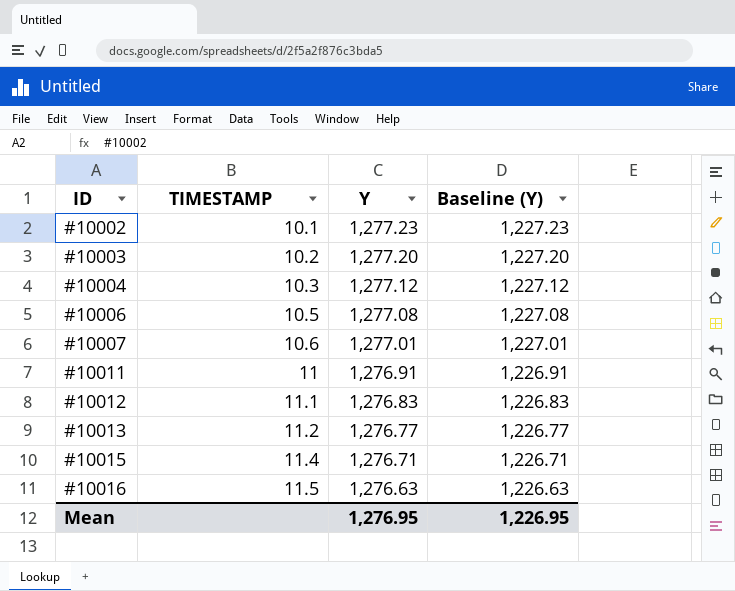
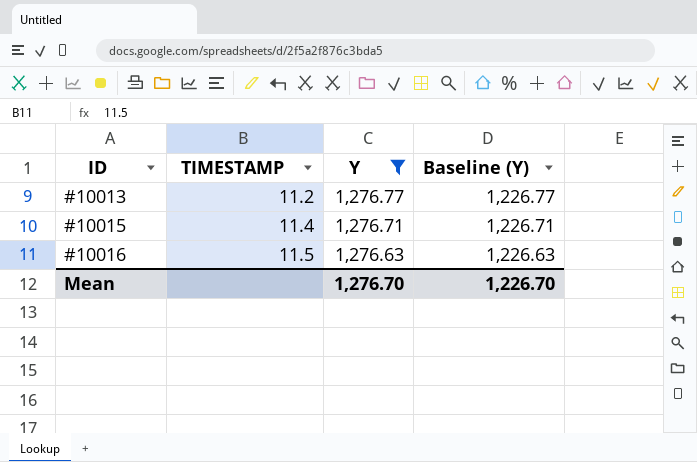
filter: none -> Y <= 1,276.77
Mean | Y: 1,276.95 -> 1,276.70
Mean | Baseline (Y): 1,226.95 -> 1,226.70

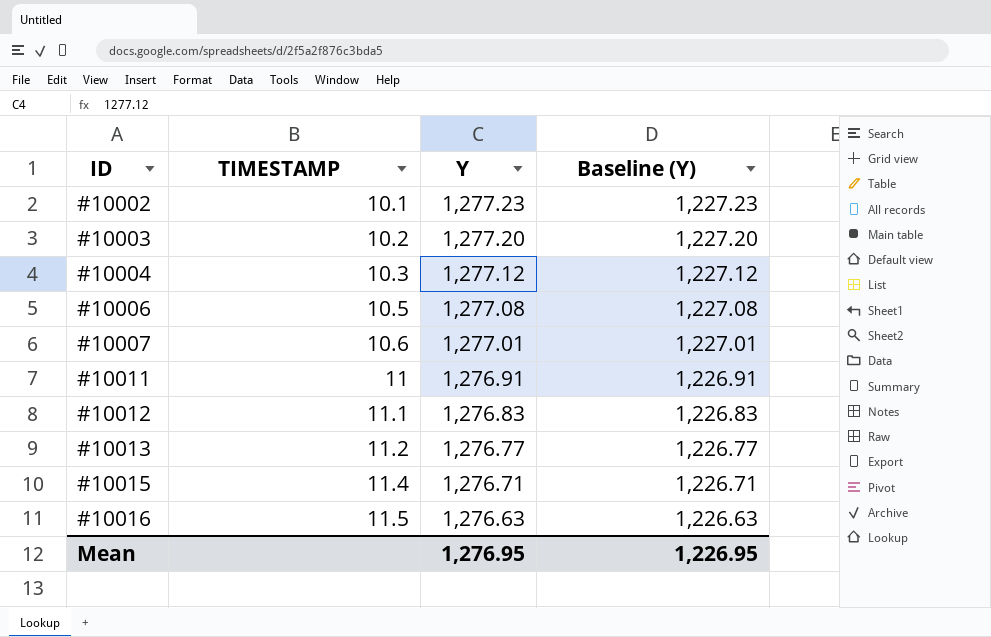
filter: Y <= 1,276.77 -> none
Mean | Y: 1,276.70 -> 1,276.95
Mean | Baseline (Y): 1,226.70 -> 1,226.95

